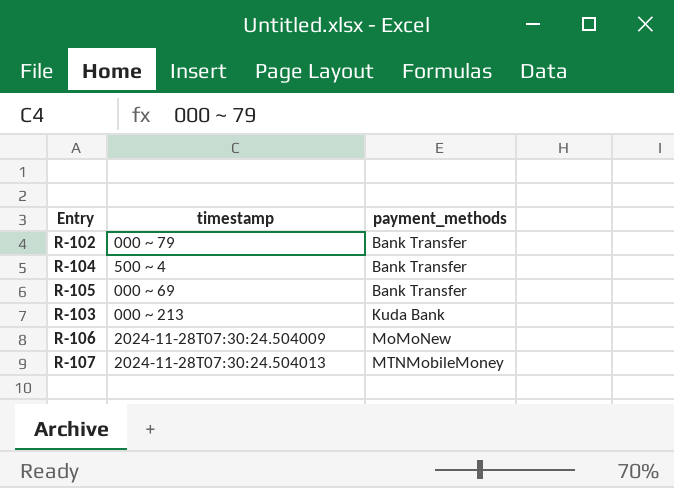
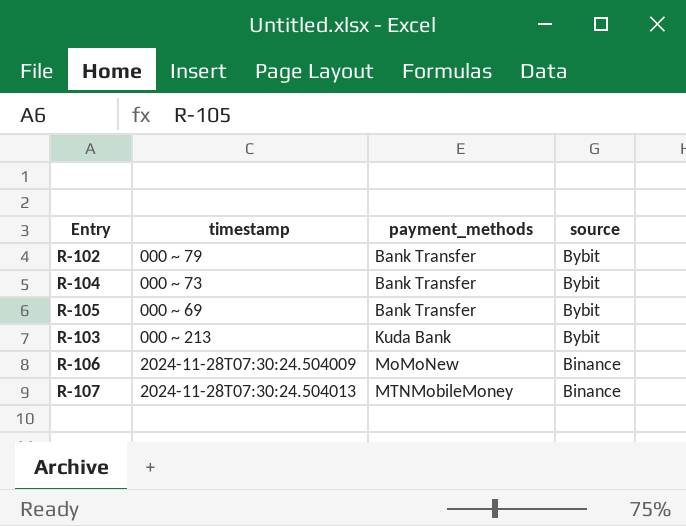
column source | position: none -> 4
R-104 | timestamp: 500 ~ 4 -> 000 ~ 73

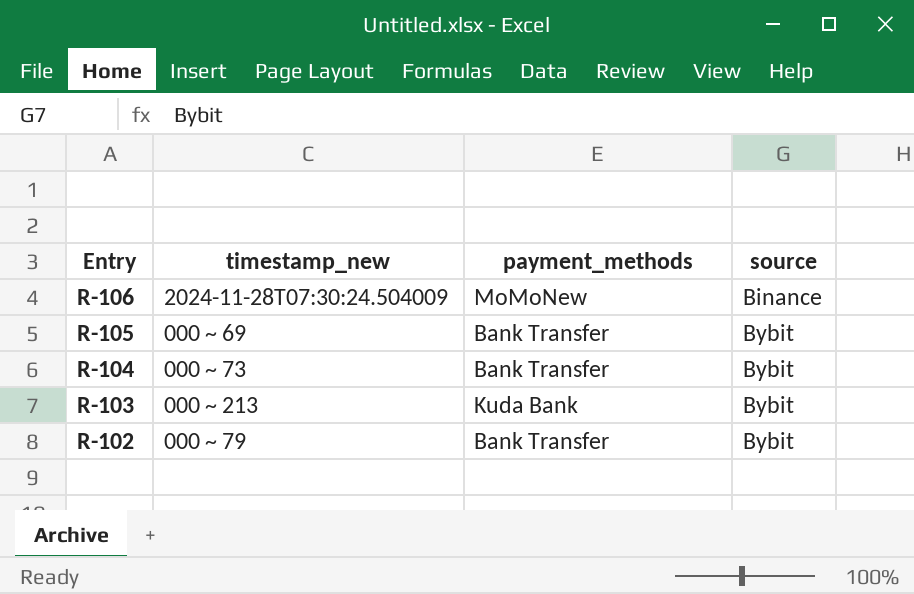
row order: payment_methods ascending -> Entry descending
column name: timestamp -> timestamp_new
row R-107: 2024-11-28T07:30:24.504013 | MTNMobileMoney | Binance -> none

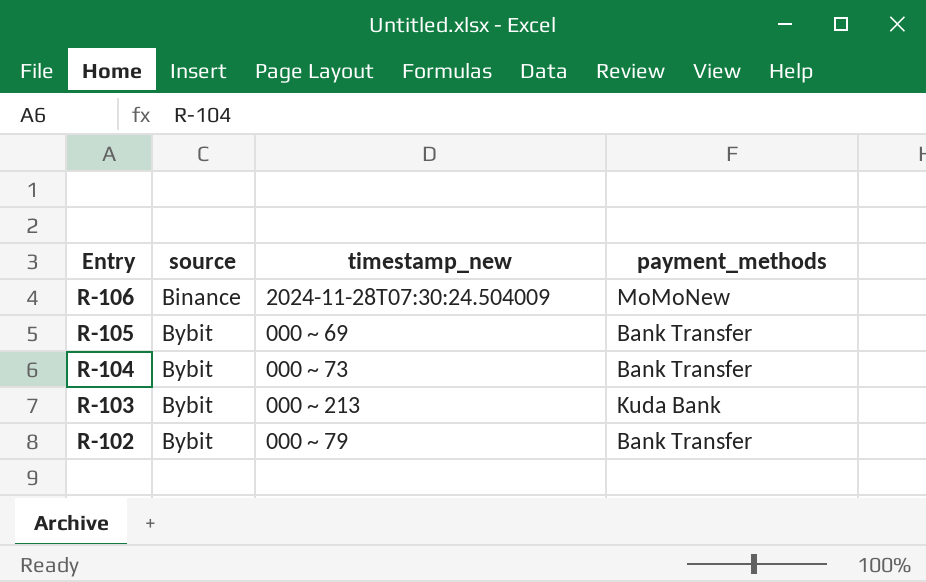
column source | position: 4 -> 2

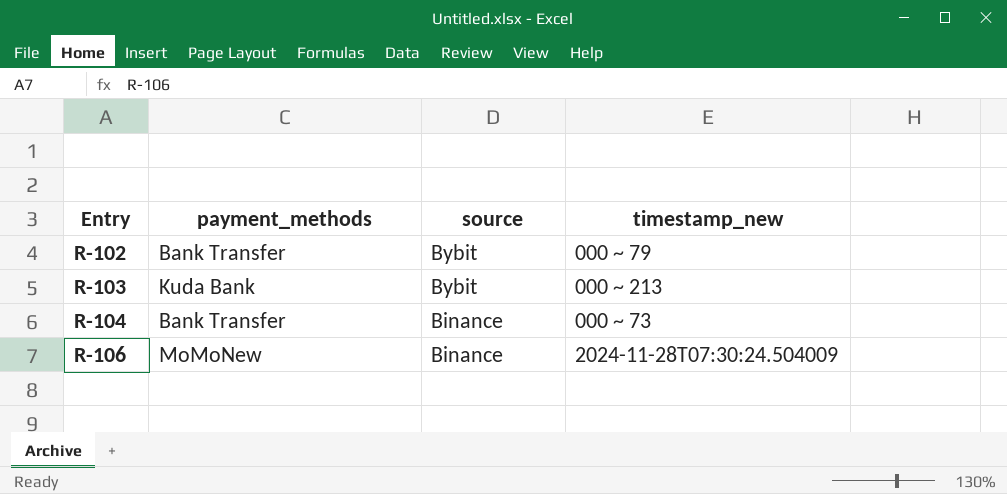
row order: Entry descending -> Entry ascending
column payment_methods | position: 4 -> 2
row R-105: Bybit | 000 ~ 69 | Bank Transfer -> none
R-104 | source: Bybit -> Binance

